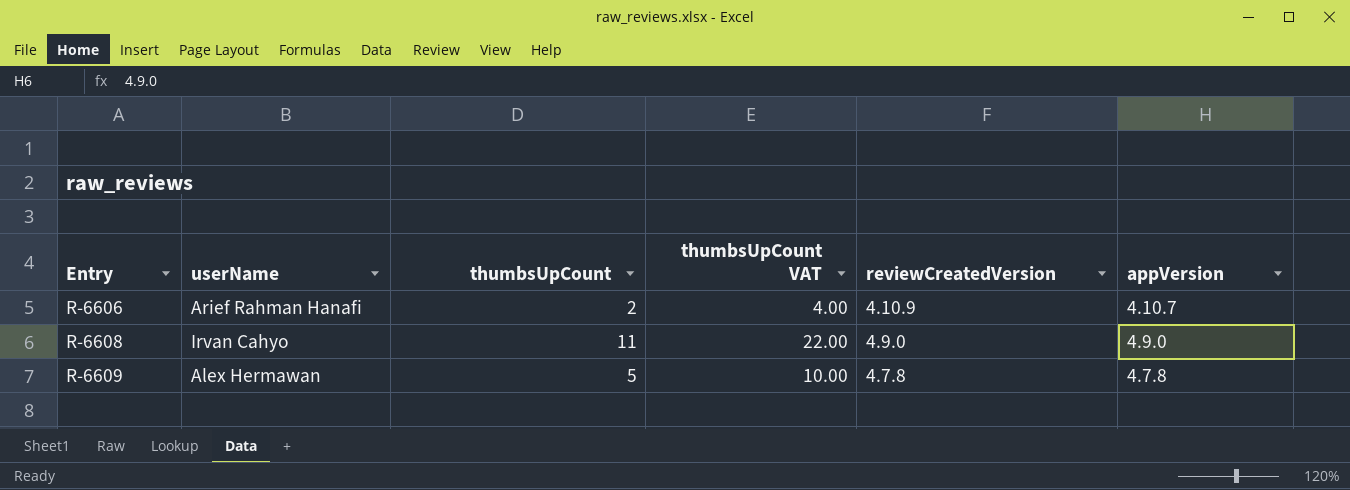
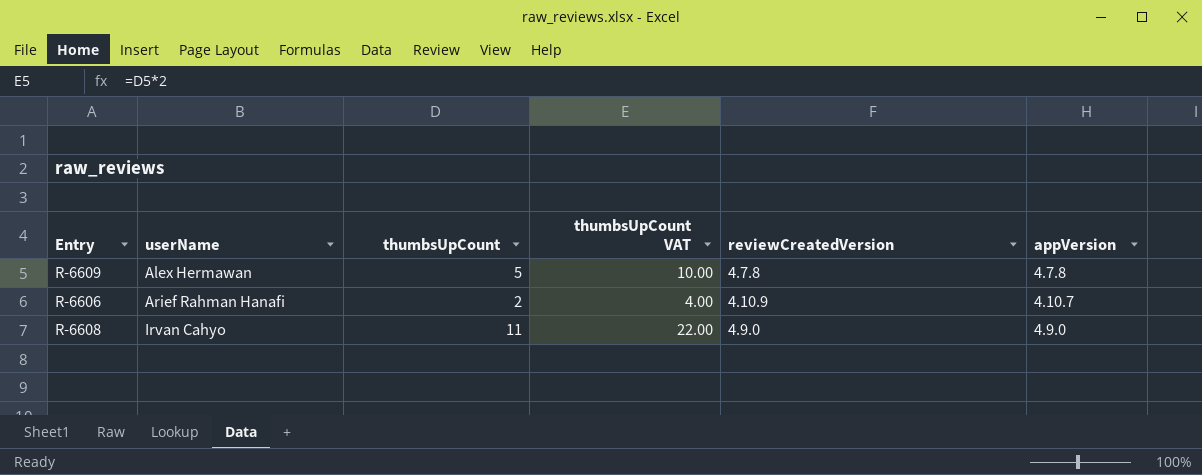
row order: Entry ascending -> userName ascending

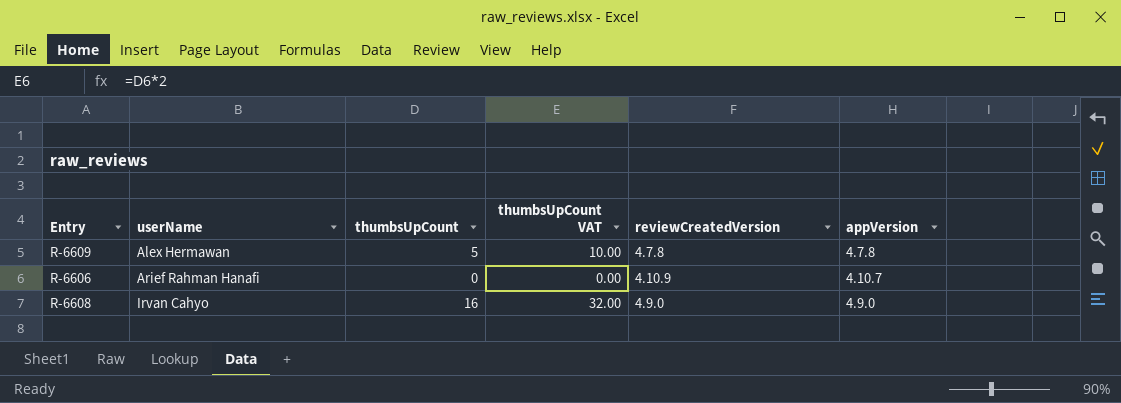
R-6606 | thumbsUpCount: 2 -> 0
R-6606 | thumbsUpCount VAT: 4.00 -> 0.00
R-6608 | thumbsUpCount: 11 -> 16
R-6608 | thumbsUpCount VAT: 22.00 -> 32.00

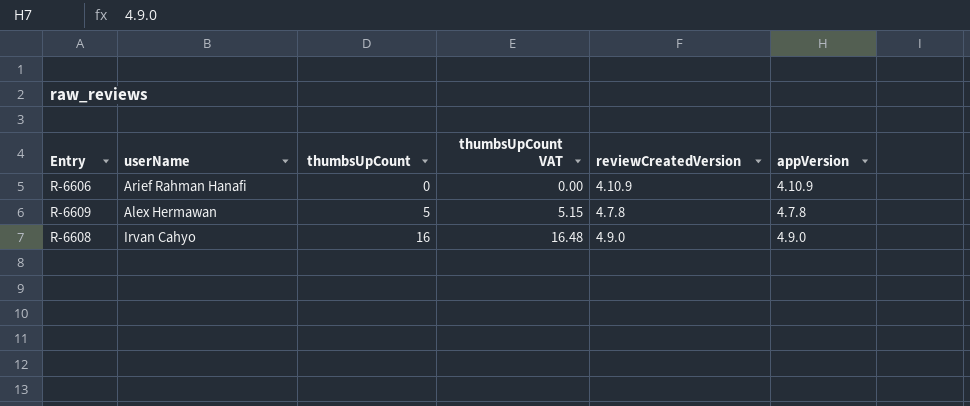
row order: userName ascending -> thumbsUpCount ascending
column thumbsUpCount VAT | formula: [thumbsUpCount] * 2 -> [thumbsUpCount] * 1.03
R-6606 | appVersion: 4.10.7 -> 4.10.9

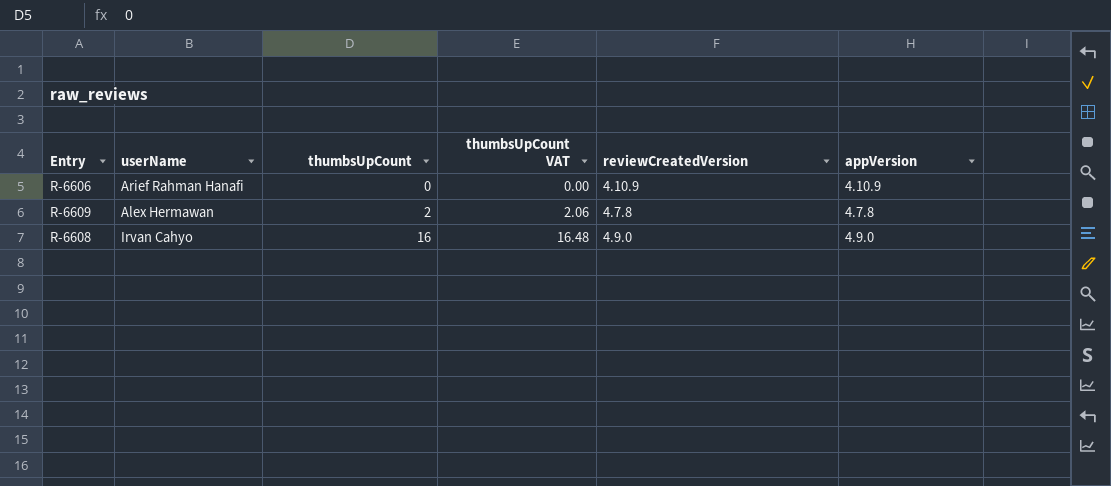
R-6609 | thumbsUpCount: 5 -> 2
R-6609 | thumbsUpCount VAT: 5.15 -> 2.06

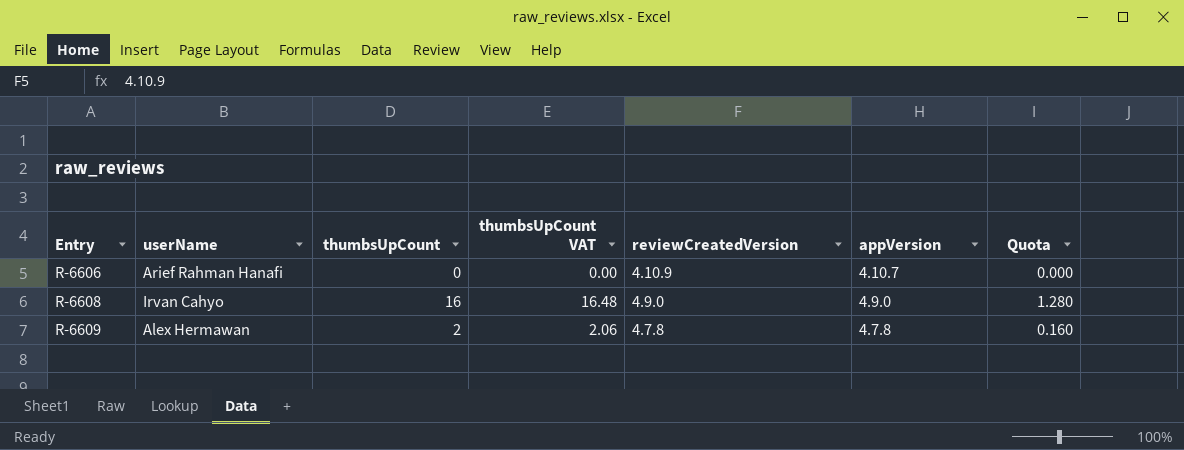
row order: thumbsUpCount ascending -> Entry ascending
column Quota | formula: none -> [thumbsUpCount] * 0.08
R-6606 | appVersion: 4.10.9 -> 4.10.7

